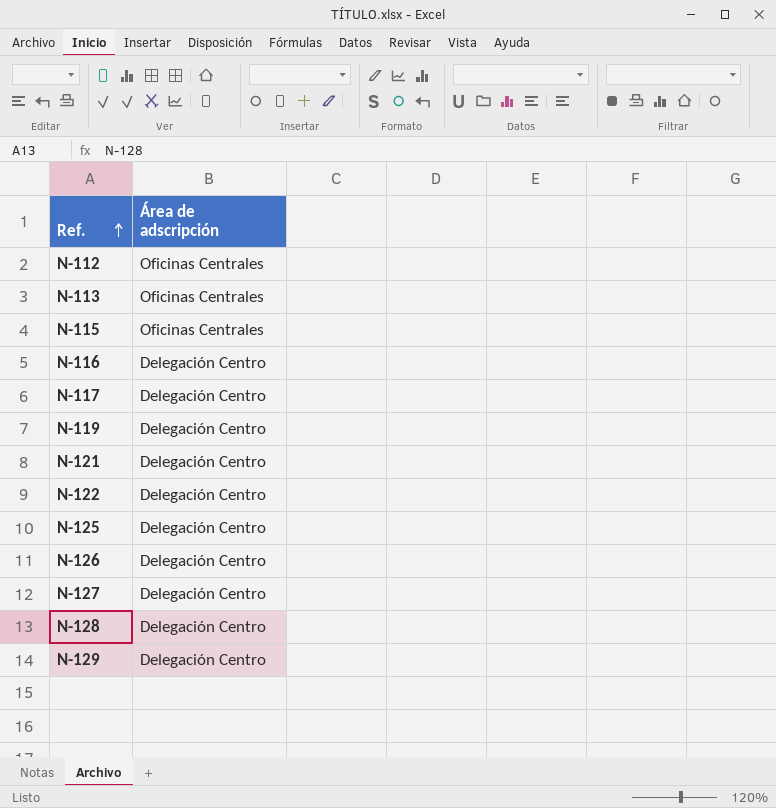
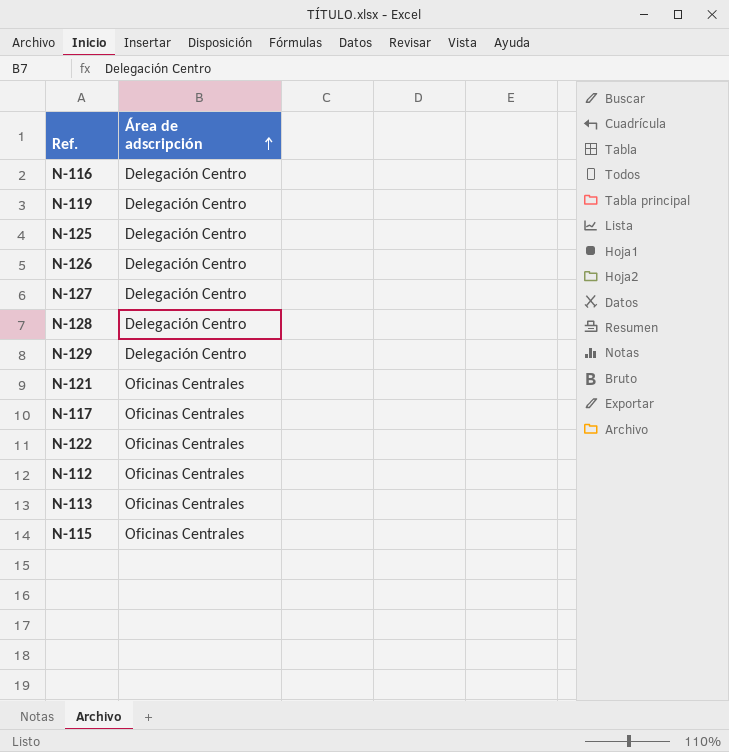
row order: Ref. ascending -> Área de adscripción ascending
N-121 | Área de adscripción: Delegación Centro -> Oficinas Centrales
N-117 | Área de adscripción: Delegación Centro -> Oficinas Centrales
N-122 | Área de adscripción: Delegación Centro -> Oficinas Centrales

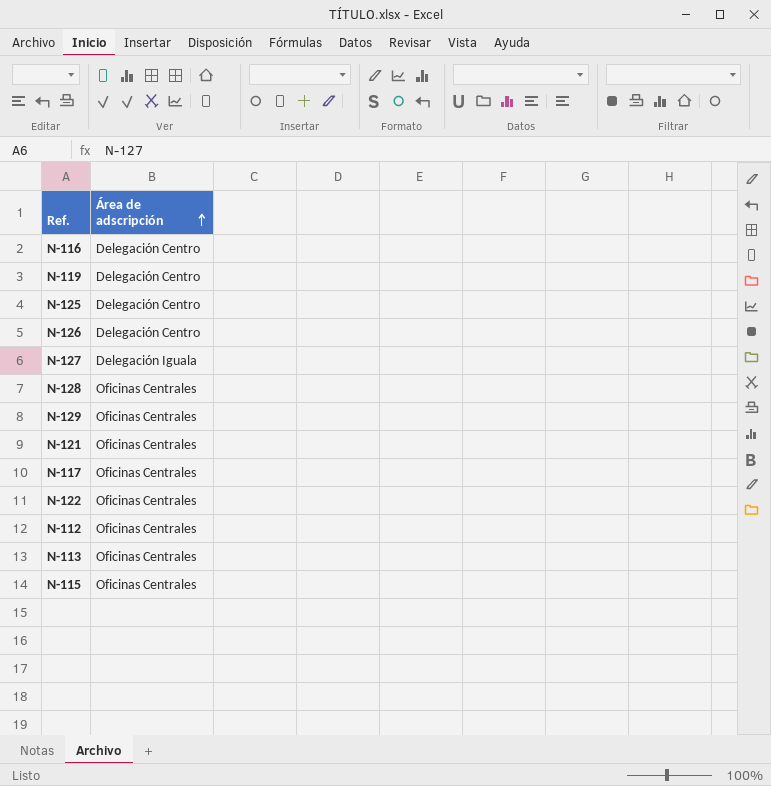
N-127 | Área de adscripción: Delegación Centro -> Delegación Iguala
N-128 | Área de adscripción: Delegación Centro -> Oficinas Centrales
N-129 | Área de adscripción: Delegación Centro -> Oficinas Centrales

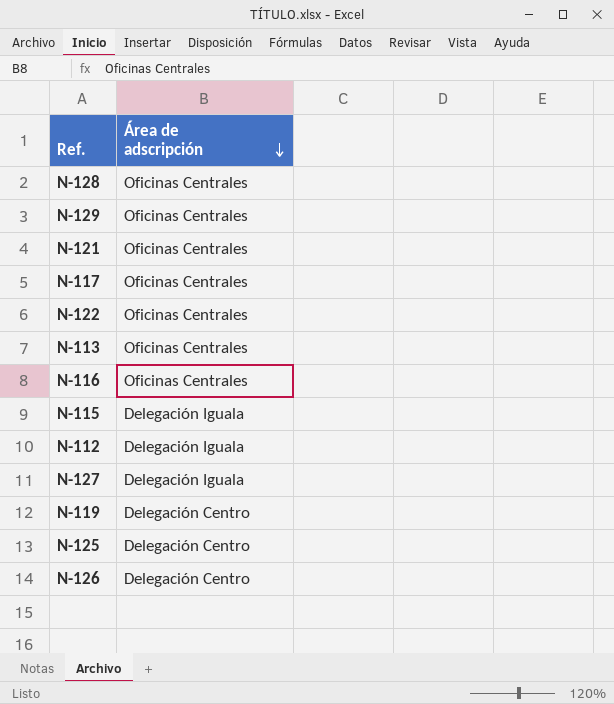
row order: Área de adscripción ascending -> Área de adscripción descending
N-116 | Área de adscripción: Delegación Centro -> Oficinas Centrales
N-115 | Área de adscripción: Oficinas Centrales -> Delegación Iguala
N-112 | Área de adscripción: Oficinas Centrales -> Delegación Iguala

